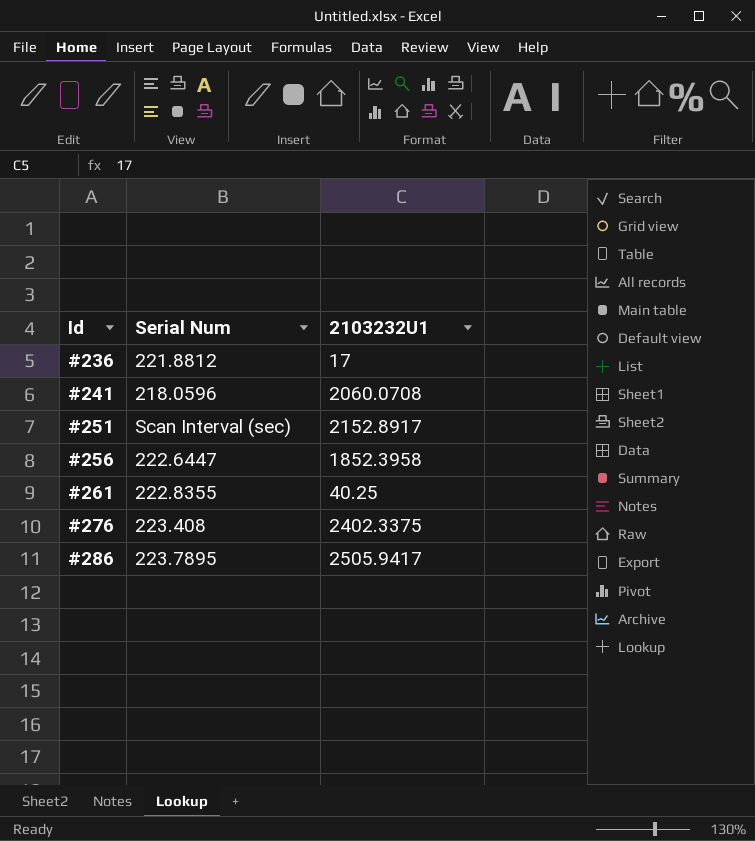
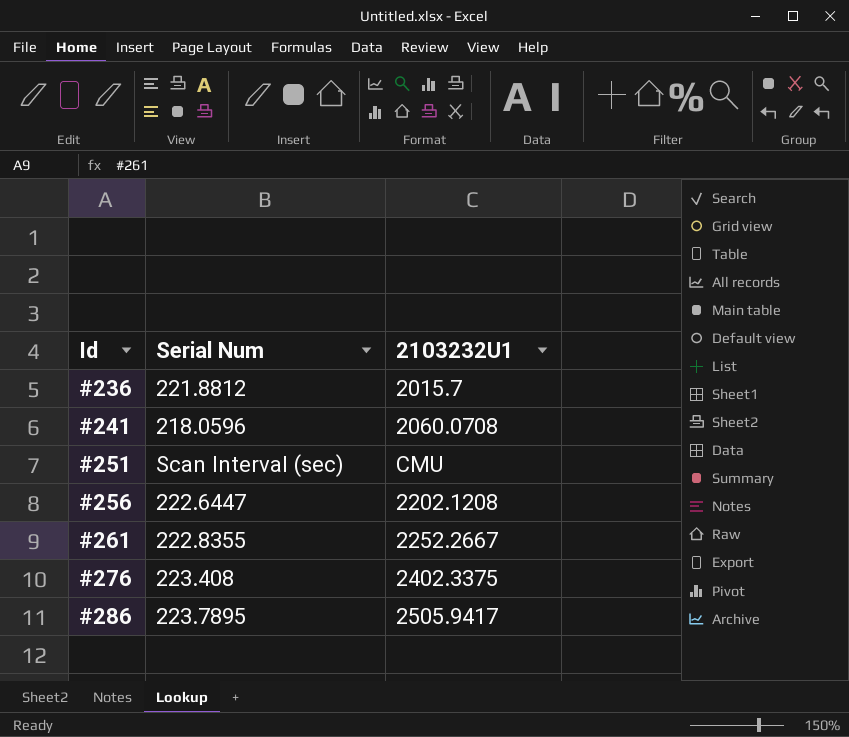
#236 | 2103232U1: 17 -> 2015.7
#251 | 2103232U1: 2152.8917 -> CMU
#256 | 2103232U1: 1852.3958 -> 2202.1208
#261 | 2103232U1: 40.25 -> 2252.2667

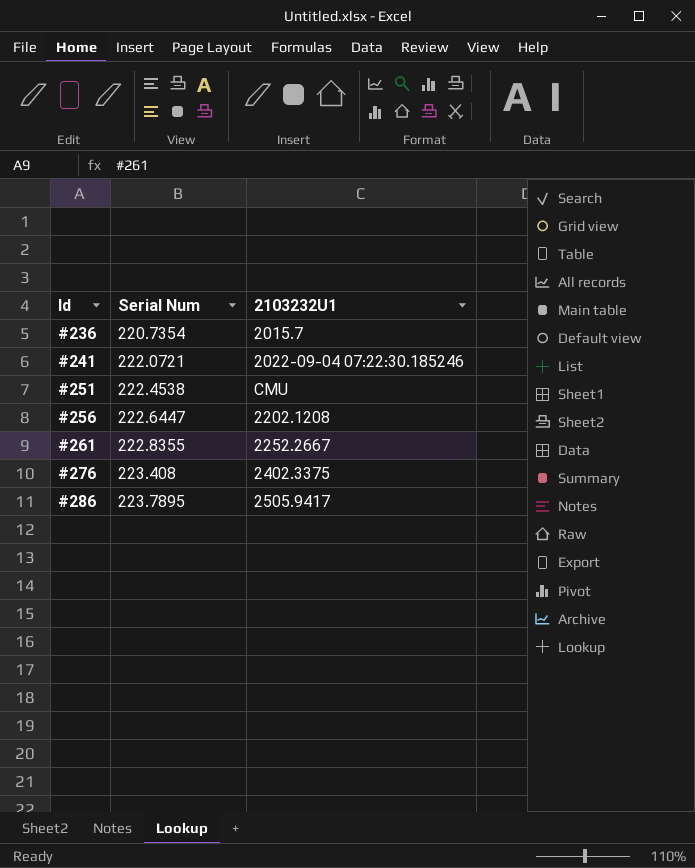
#236 | Serial Num: 221.8812 -> 220.7354
#241 | Serial Num: 218.0596 -> 222.0721
#241 | 2103232U1: 2060.0708 -> 2022-09-04 07:22:30.185246
#251 | Serial Num: Scan Interval (sec) -> 222.4538

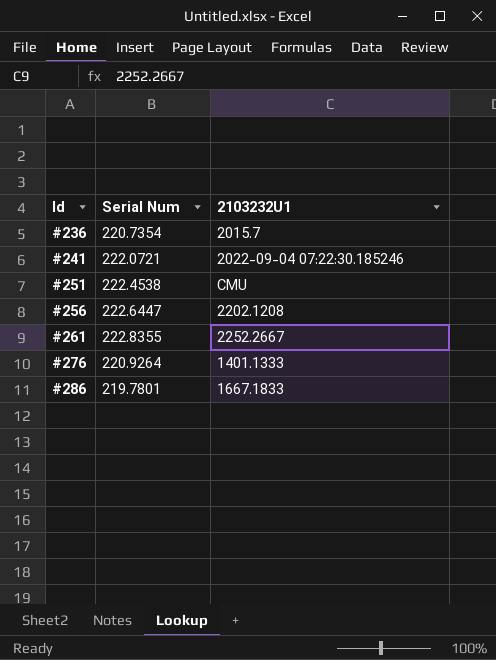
#276 | Serial Num: 223.408 -> 220.9264
#276 | 2103232U1: 2402.3375 -> 1401.1333
#286 | Serial Num: 223.7895 -> 219.7801
#286 | 2103232U1: 2505.9417 -> 1667.1833

